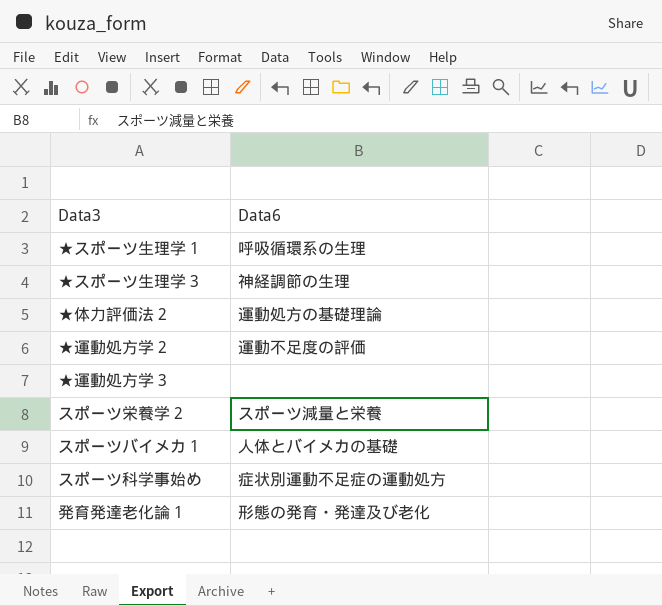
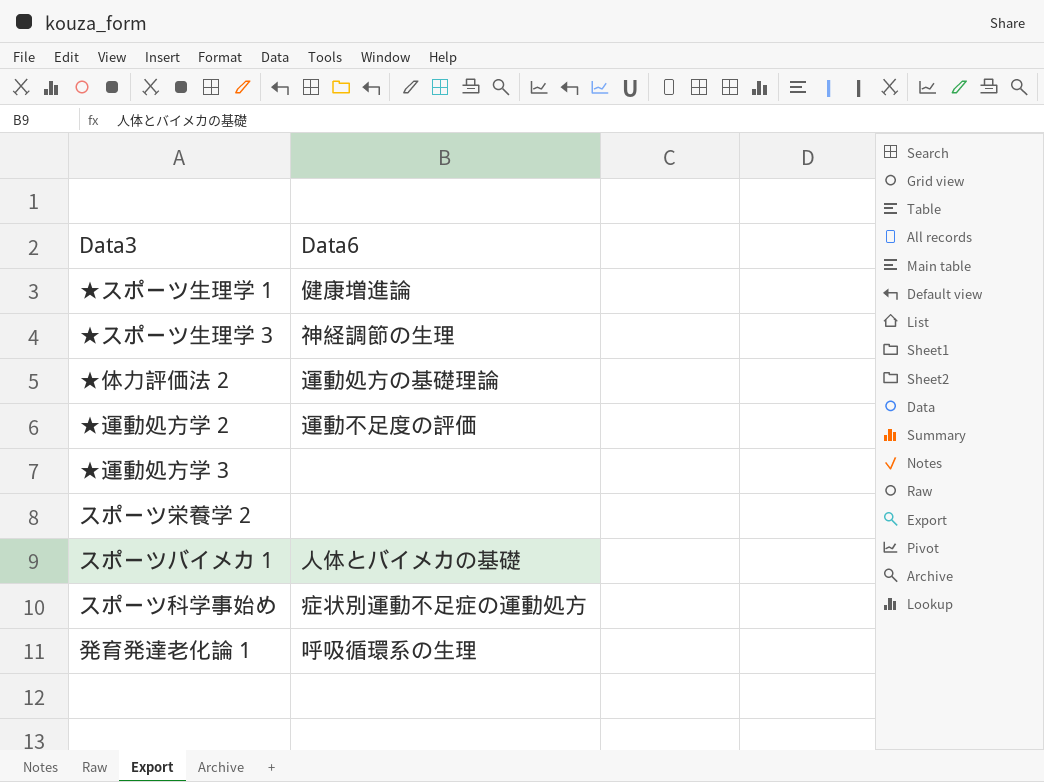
★スポーツ生理学 1 | Data6: 呼吸循環系の生理 -> 健康増進論
スポーツ栄養学 2 | Data6: スポーツ減量と栄養 -> none
発育発達老化論 1 | Data6: 形態の発育・発達及び老化 -> 呼吸循環系の生理

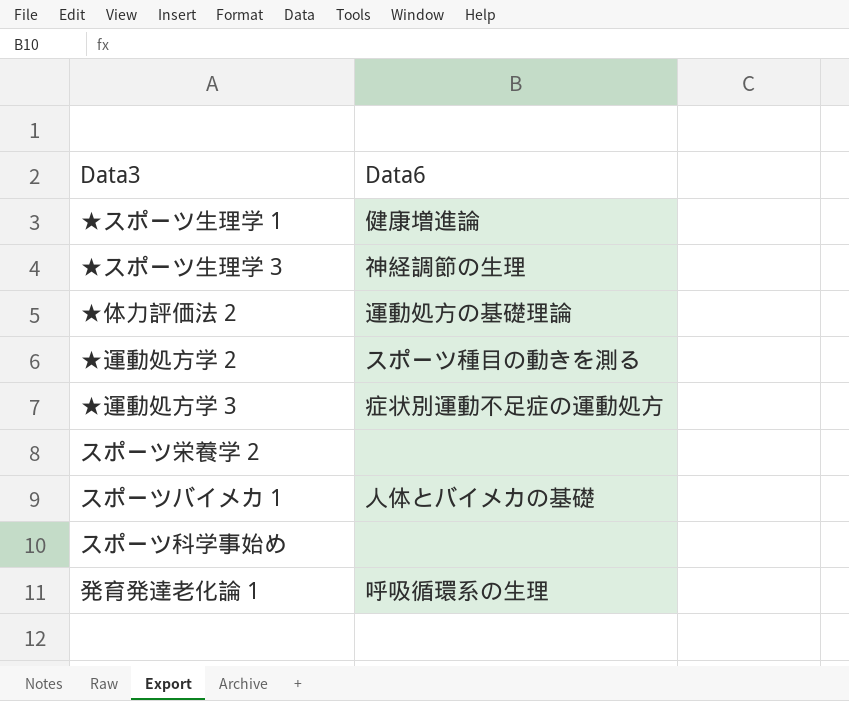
★運動処方学 2 | Data6: 運動不足度の評価 -> スポーツ種目の動きを測る
★運動処方学 3 | Data6: none -> 症状別運動不足症の運動処方
スポーツ科学事始め | Data6: 症状別運動不足症の運動処方 -> none

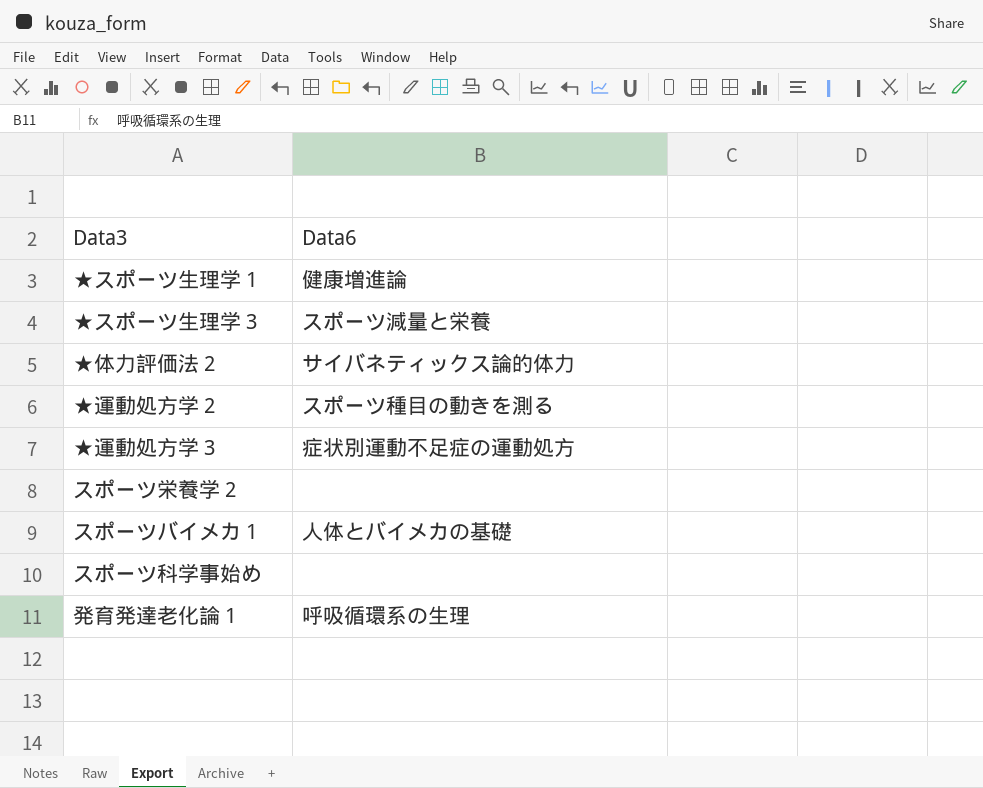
★スポーツ生理学 3 | Data6: 神経調節の生理 -> スポーツ減量と栄養
★体力評価法 2 | Data6: 運動処方の基礎理論 -> サイバネティックス論的体力

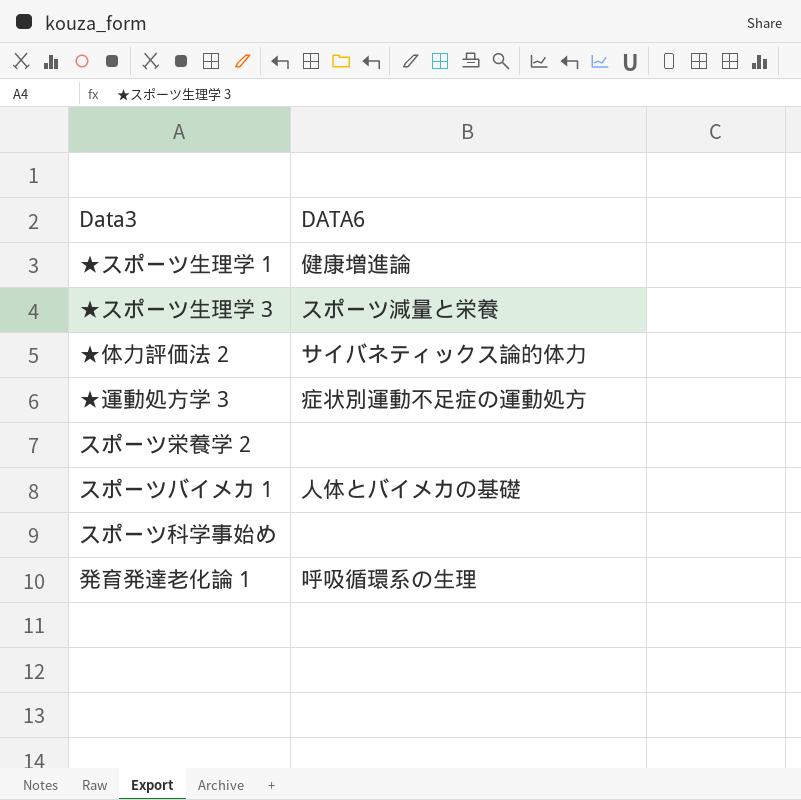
column name: Data6 -> DATA6
row ★運動処方学 2: スポーツ種目の動きを測る -> none

